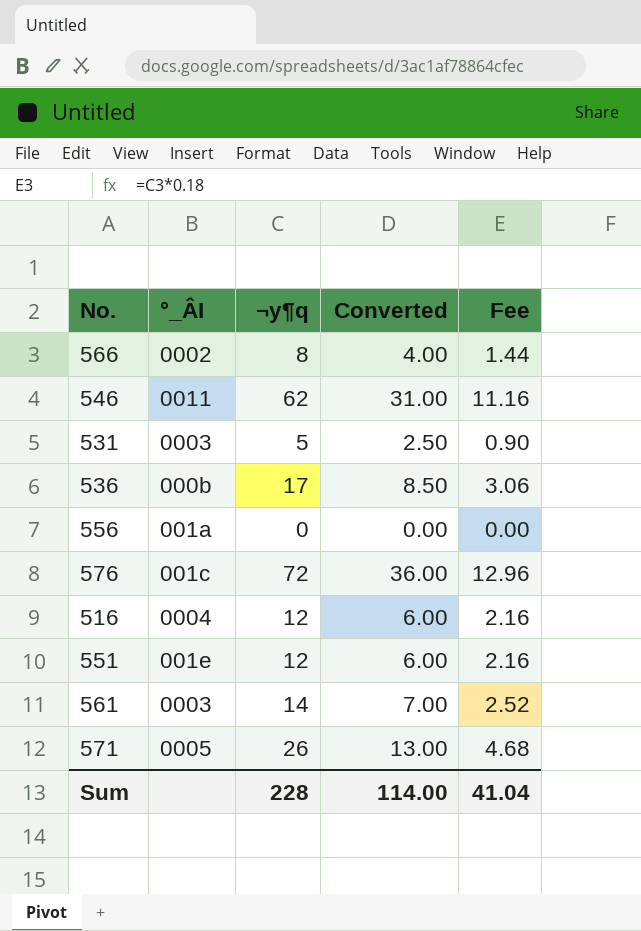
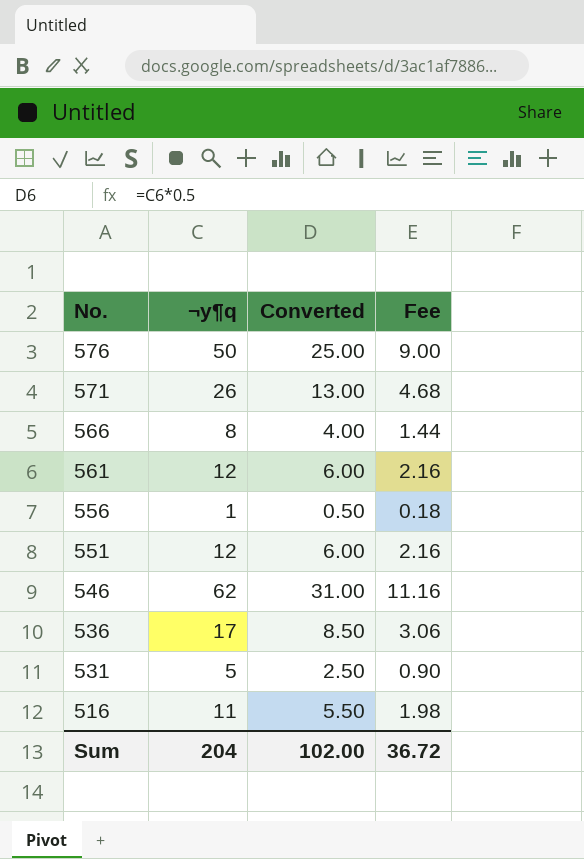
row order: none -> No. descending
column °_ÂI | position: 2 -> none
576 | ¬y¶q: 72 -> 50
576 | Converted: 36.00 -> 25.00
576 | Fee: 12.96 -> 9.00
561 | ¬y¶q: 14 -> 12
561 | Converted: 7.00 -> 6.00
561 | Fee: 2.52 -> 2.16
556 | ¬y¶q: 0 -> 1
556 | Converted: 0.00 -> 0.50
556 | Fee: 0.00 -> 0.18
516 | ¬y¶q: 12 -> 11
516 | Converted: 6.00 -> 5.50
516 | Fee: 2.16 -> 1.98
Sum | ¬y¶q: 228 -> 204
Sum | Converted: 114.00 -> 102.00
Sum | Fee: 41.04 -> 36.72

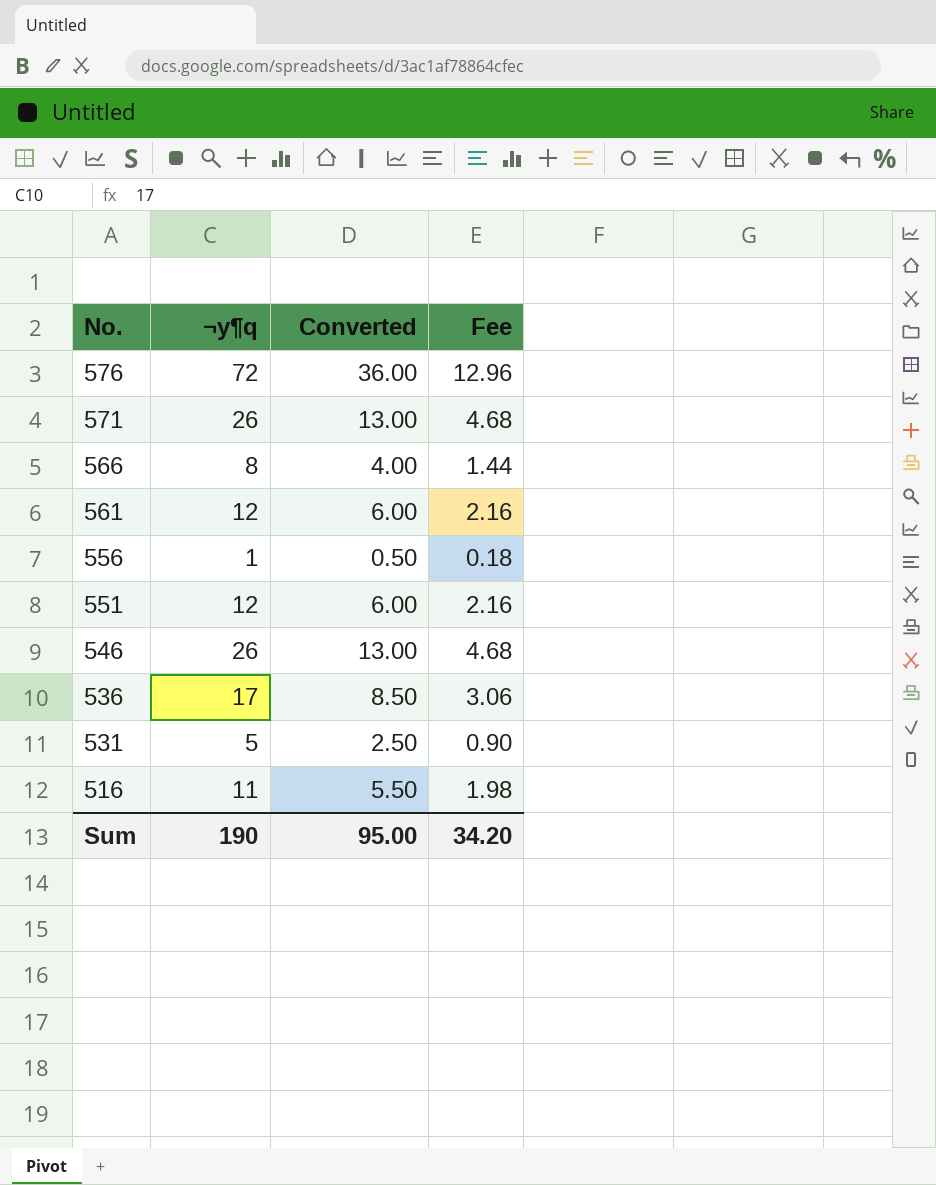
576 | ¬y¶q: 50 -> 72
576 | Converted: 25.00 -> 36.00
576 | Fee: 9.00 -> 12.96
546 | ¬y¶q: 62 -> 26
546 | Converted: 31.00 -> 13.00
546 | Fee: 11.16 -> 4.68
Sum | ¬y¶q: 204 -> 190
Sum | Converted: 102.00 -> 95.00
Sum | Fee: 36.72 -> 34.20

